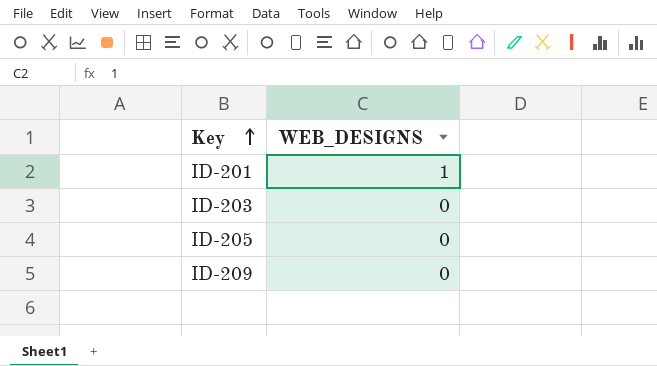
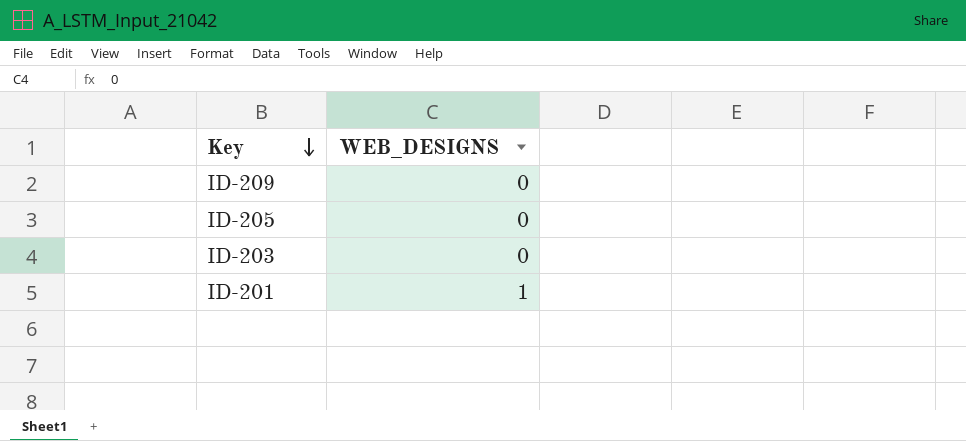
row order: Key ascending -> Key descending

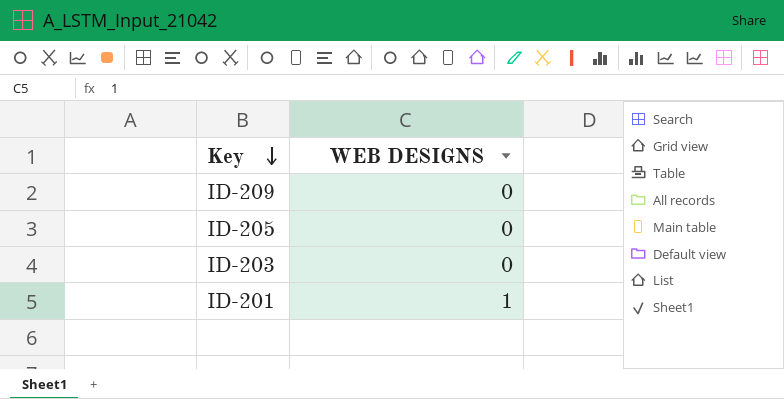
column name: WEB_DESIGNS -> WEB DESIGNS

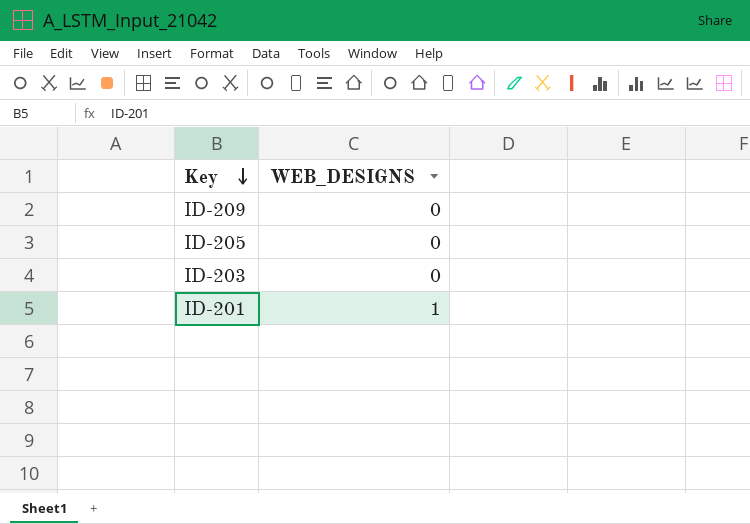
column name: WEB DESIGNS -> WEB_DESIGNS

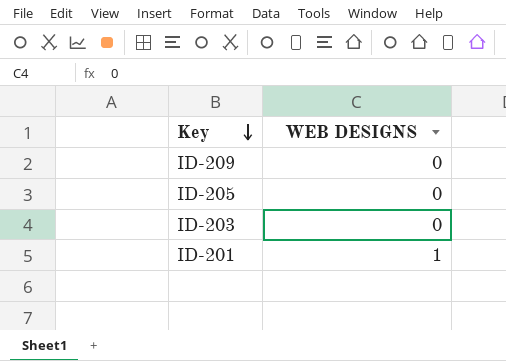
column name: WEB_DESIGNS -> WEB DESIGNS

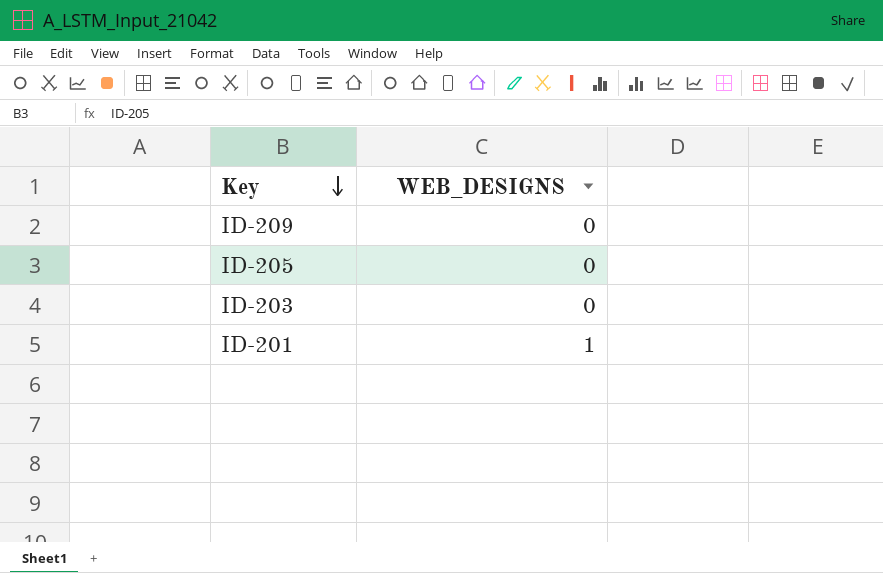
column name: WEB DESIGNS -> WEB_DESIGNS

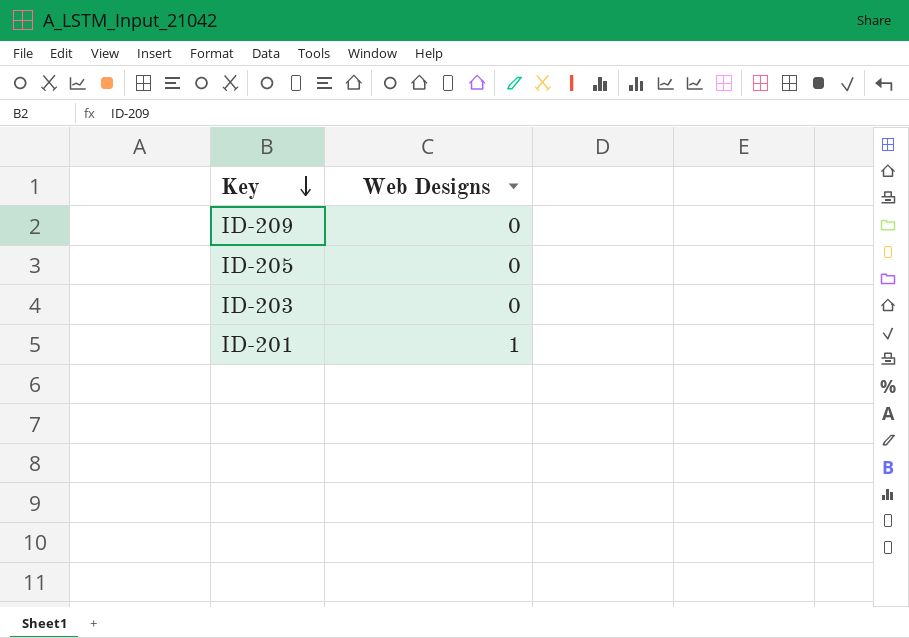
column name: WEB_DESIGNS -> Web Designs

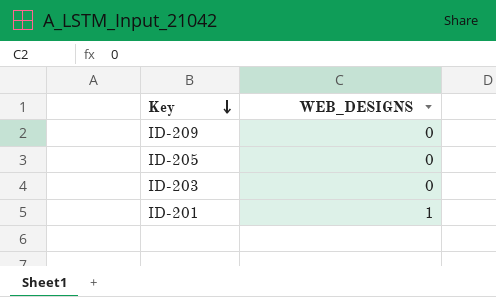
column name: Web Designs -> WEB_DESIGNS

